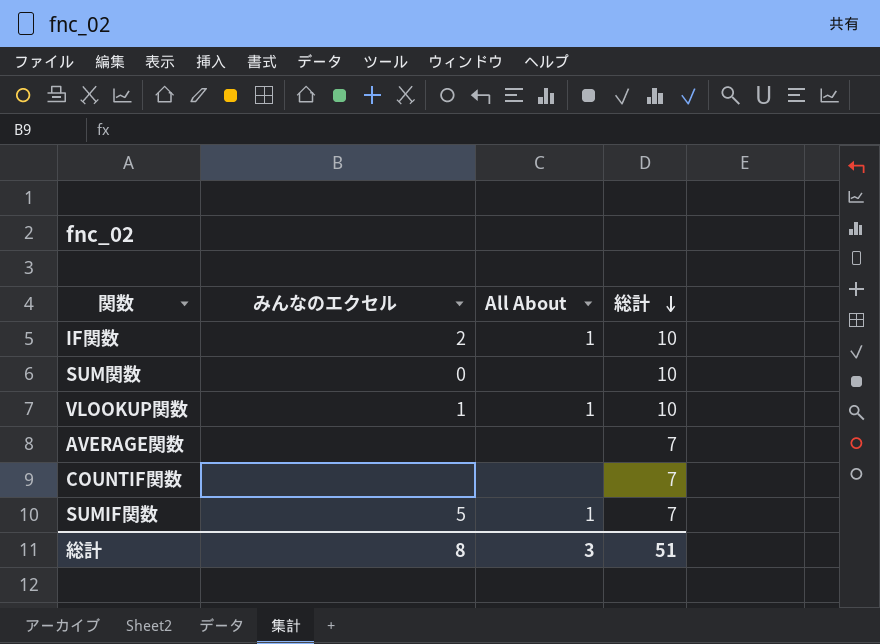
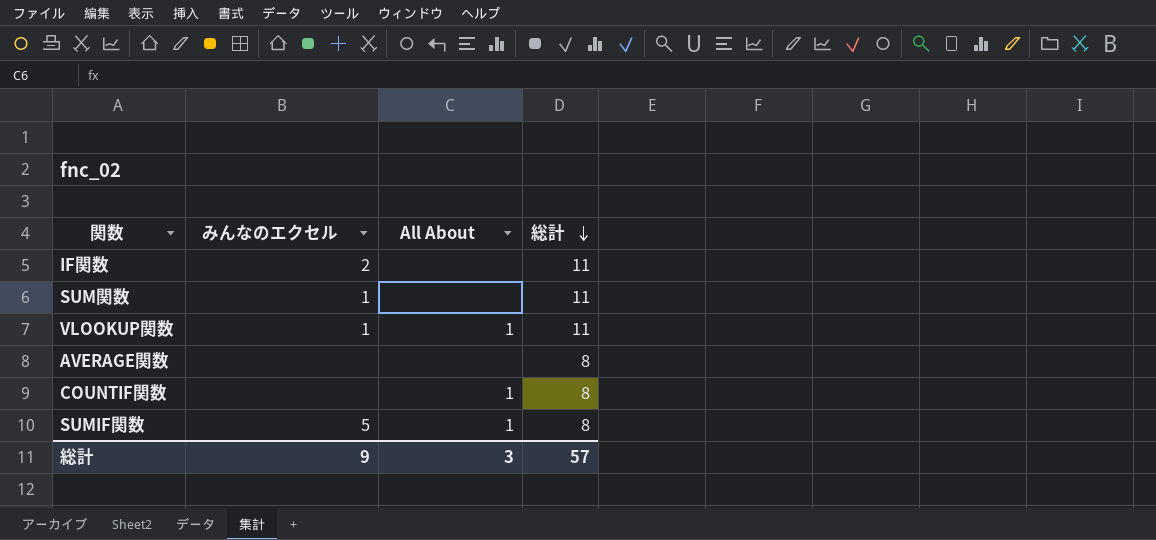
IF関数 | All About: 1 -> none
IF関数 | 総計: 10 -> 11
SUM関数 | みんなのエクセル: 0 -> 1
SUM関数 | 総計: 10 -> 11
VLOOKUP関数 | 総計: 10 -> 11
AVERAGE関数 | 総計: 7 -> 8
COUNTIF関数 | All About: none -> 1
COUNTIF関数 | 総計: 7 -> 8
SUMIF関数 | 総計: 7 -> 8
総計 | みんなのエクセル: 8 -> 9
総計 | 総計: 51 -> 57

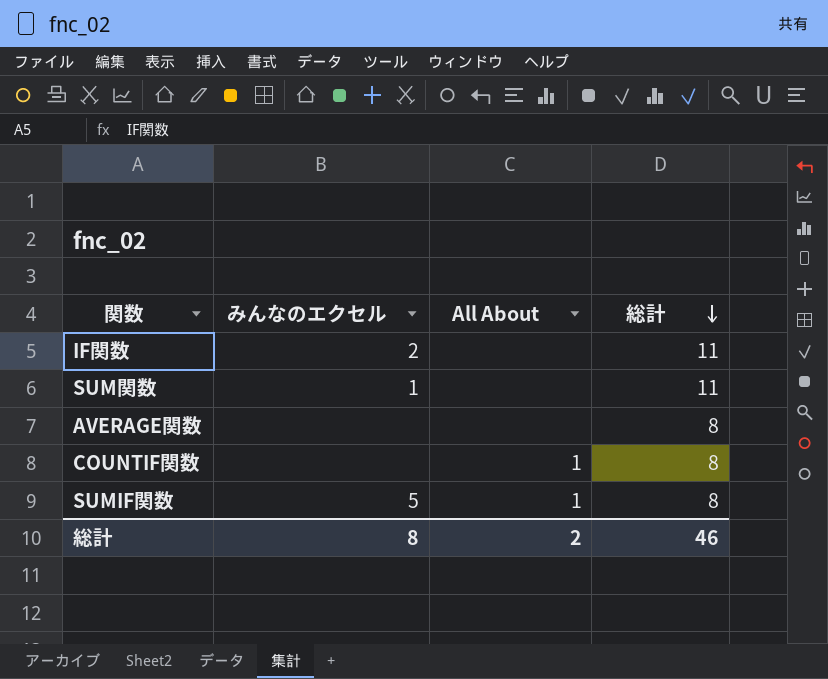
row VLOOKUP関数: 1 | 1 | 11 -> none
総計 | みんなのエクセル: 9 -> 8
総計 | All About: 3 -> 2
総計 | 総計: 57 -> 46

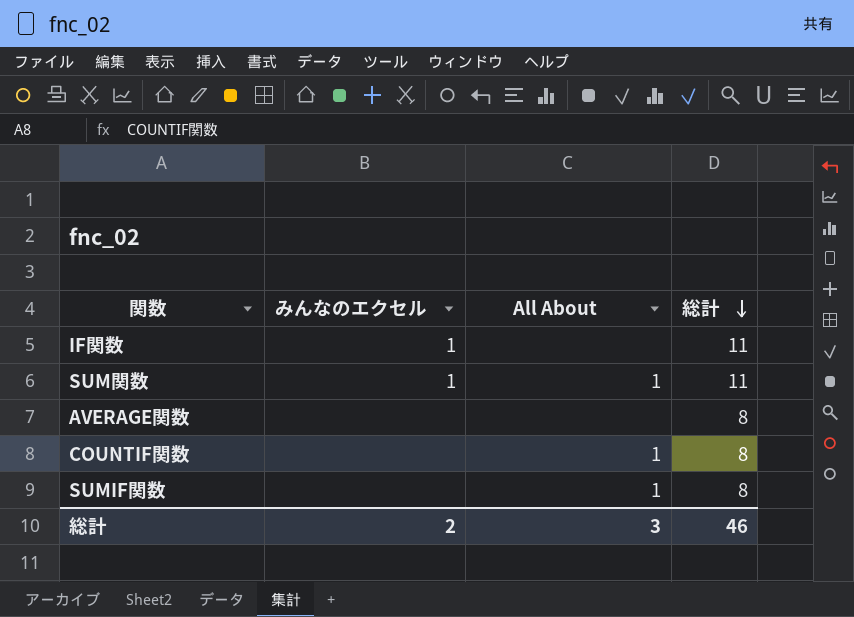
IF関数 | みんなのエクセル: 2 -> 1
SUM関数 | All About: none -> 1
SUMIF関数 | みんなのエクセル: 5 -> none
総計 | みんなのエクセル: 8 -> 2
総計 | All About: 2 -> 3

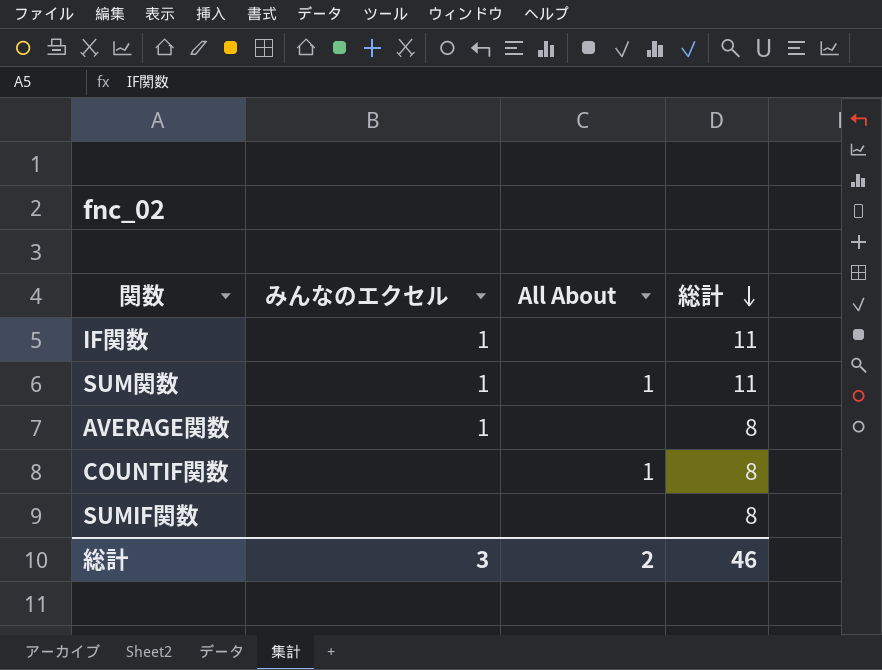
AVERAGE関数 | みんなのエクセル: none -> 1
SUMIF関数 | All About: 1 -> none
総計 | みんなのエクセル: 2 -> 3
総計 | All About: 3 -> 2

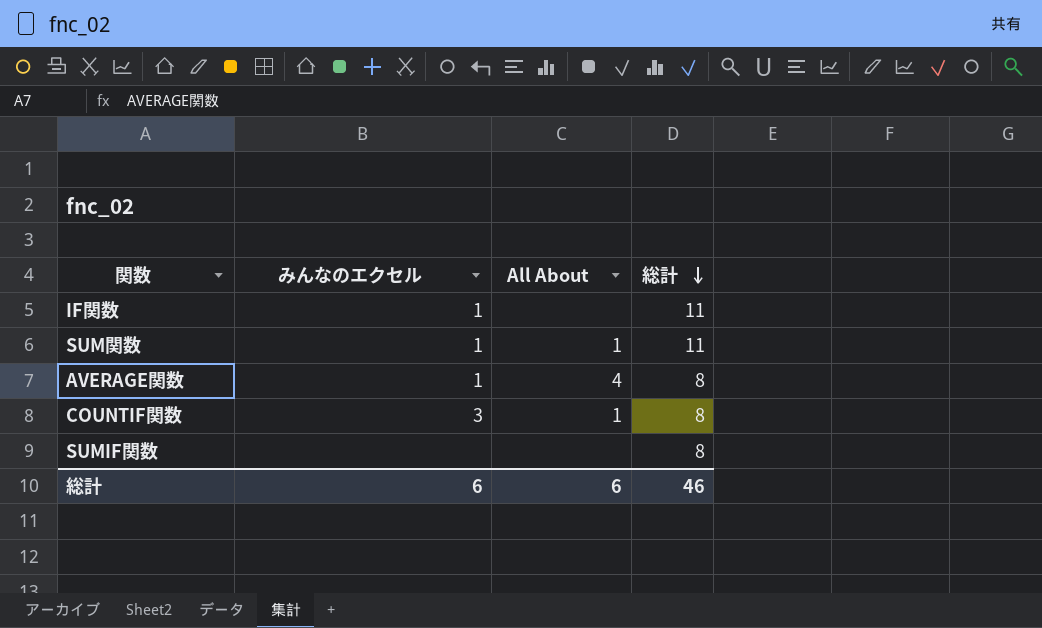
AVERAGE関数 | All About: none -> 4
COUNTIF関数 | みんなのエクセル: none -> 3
総計 | みんなのエクセル: 3 -> 6
総計 | All About: 2 -> 6

